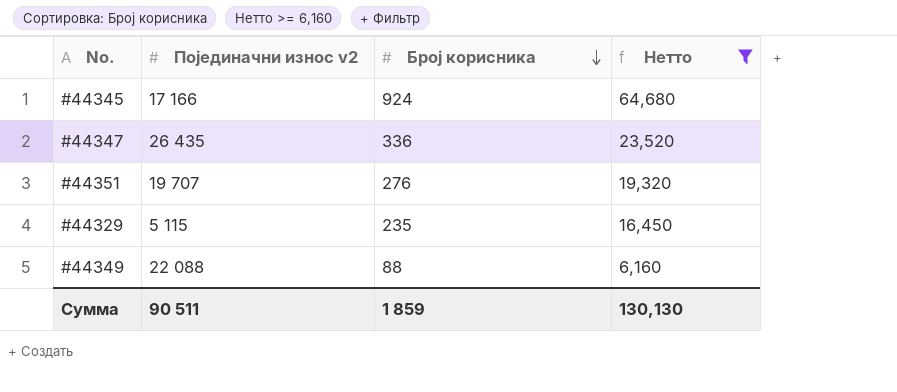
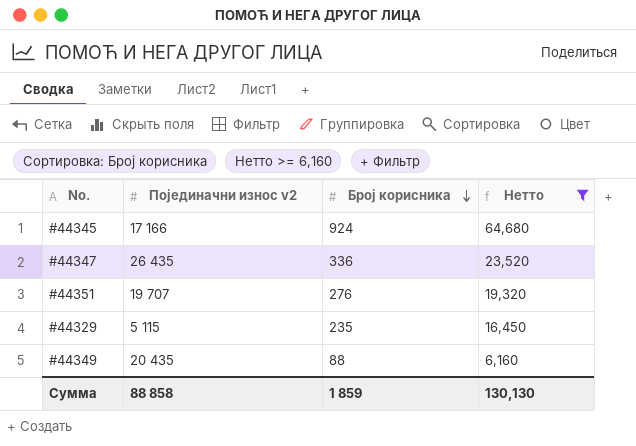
#44349 | Појединачни износ v2: 22 088 -> 20 435
Сумма | Појединачни износ v2: 90 511 -> 88 858

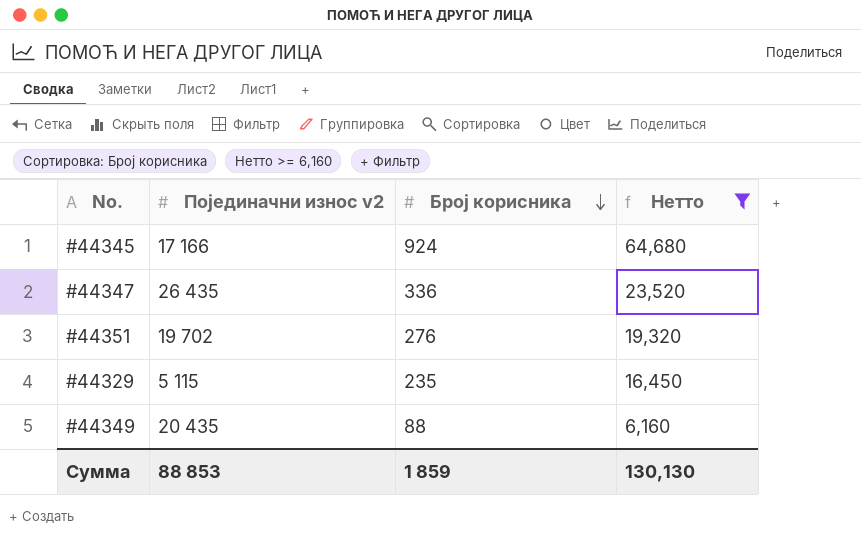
#44351 | Појединачни износ v2: 19 707 -> 19 702
Сумма | Појединачни износ v2: 88 858 -> 88 853

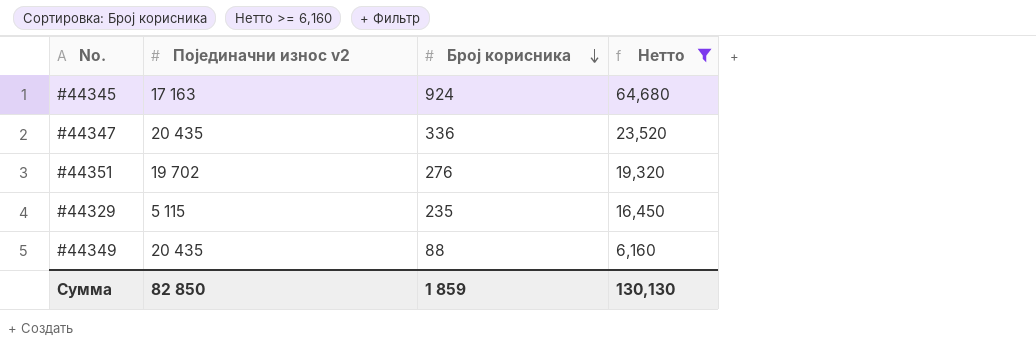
#44345 | Појединачни износ v2: 17 166 -> 17 163
#44347 | Појединачни износ v2: 26 435 -> 20 435
Сумма | Појединачни износ v2: 88 853 -> 82 850

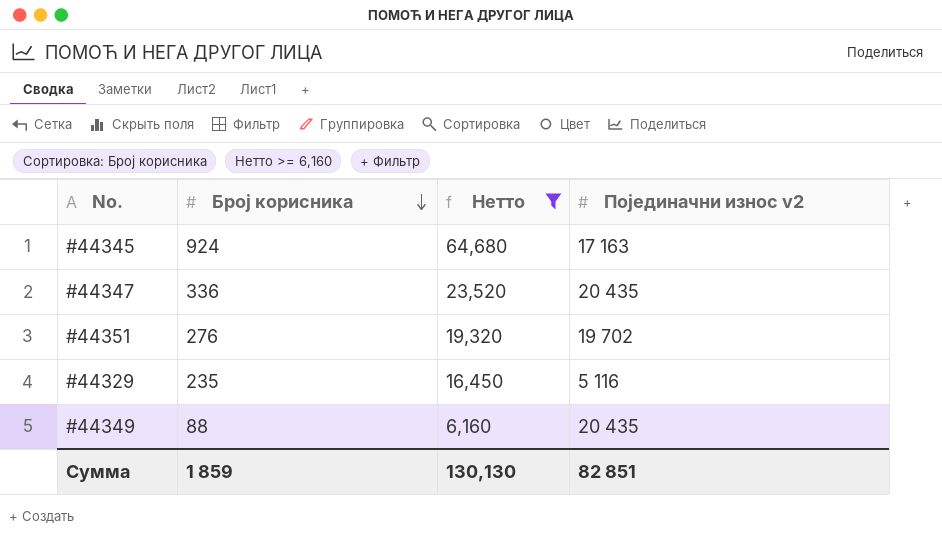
column Појединачни износ v2 | position: 2 -> 4
#44329 | Појединачни износ v2: 5 115 -> 5 116
Сумма | Појединачни износ v2: 82 850 -> 82 851

